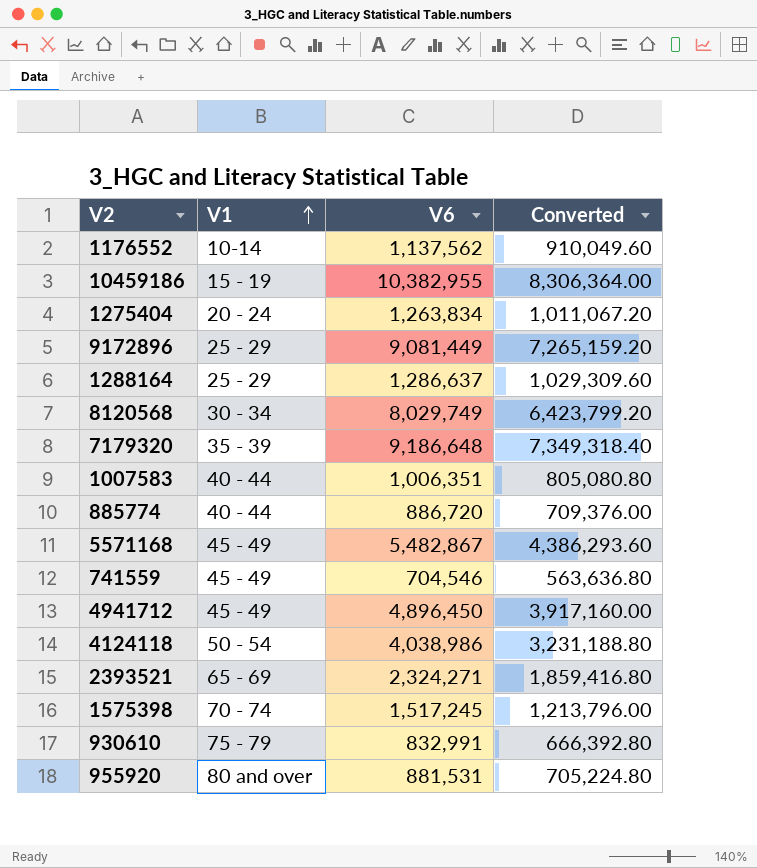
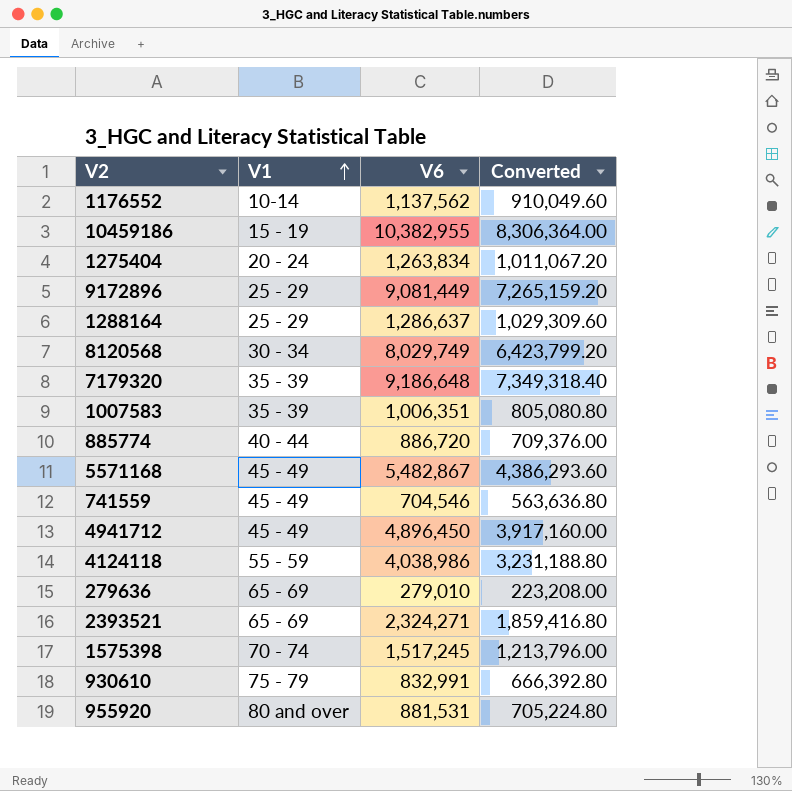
1007583 | V1: 40 - 44 -> 35 - 39
4124118 | V1: 50 - 54 -> 55 - 59
row 279636: none -> 65 - 69 | 279,010 | 223,208.00

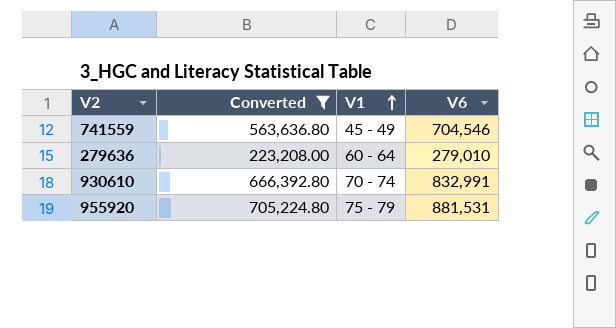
filter: none -> Converted <= 705,224.80
column Converted | position: 4 -> 2
279636 | V1: 65 - 69 -> 60 - 64
930610 | V1: 75 - 79 -> 70 - 74
955920 | V1: 80 and over -> 75 - 79

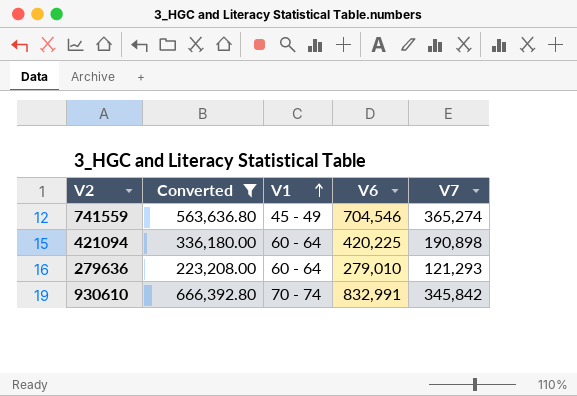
column V7 | position: none -> 5
row 955920: 705,224.80 | 75 - 79 | 881,531 -> none
row 421094: none -> 336,180.00 | 60 - 64 | 420,225 | 190,898

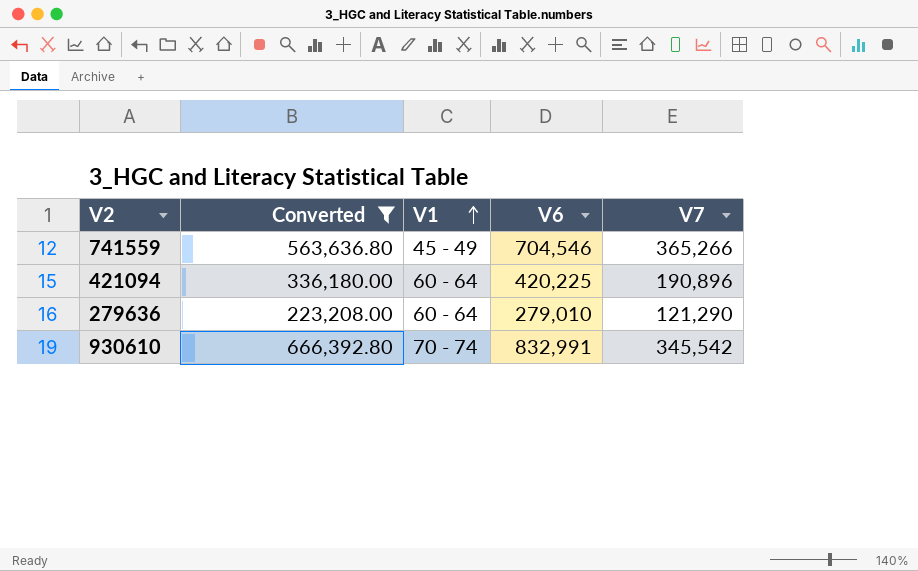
741559 | V7: 365,274 -> 365,266
421094 | V7: 190,898 -> 190,896
279636 | V7: 121,293 -> 121,290
930610 | V7: 345,842 -> 345,542

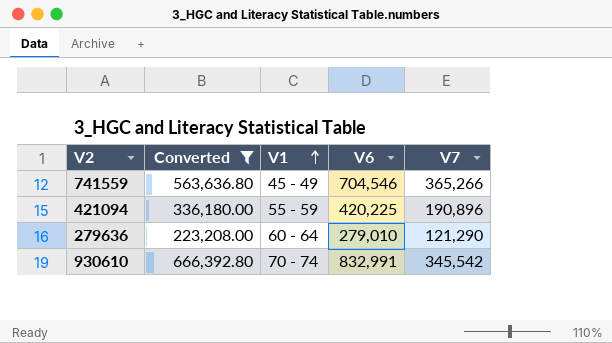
421094 | V1: 60 - 64 -> 55 - 59

